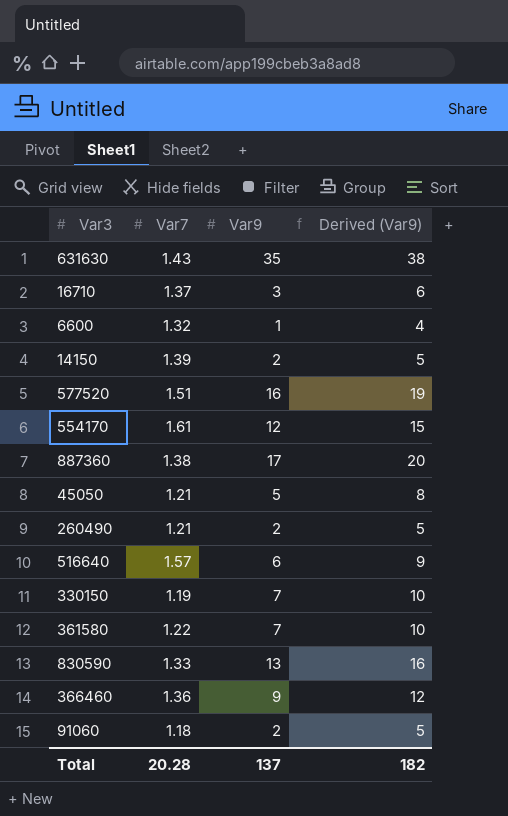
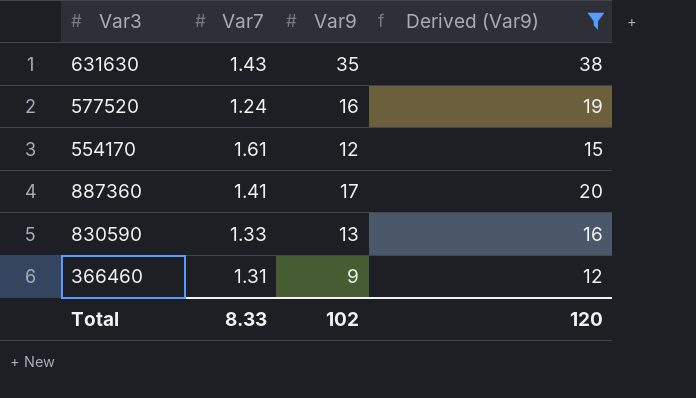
filter: none -> Derived (Var9) >= 12
577520 | Var7: 1.51 -> 1.24
887360 | Var7: 1.38 -> 1.41
366460 | Var7: 1.36 -> 1.31
Total | Var7: 20.28 -> 8.33
Total | Var9: 137 -> 102
Total | Derived (Var9): 182 -> 120

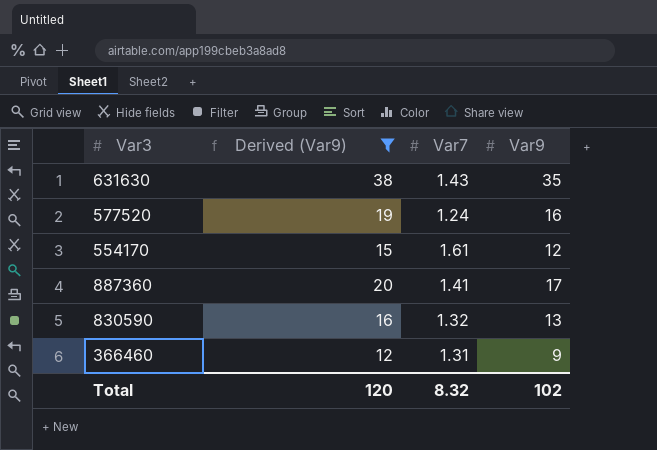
column Derived (Var9) | position: 4 -> 2
830590 | Var7: 1.33 -> 1.32
Total | Var7: 8.33 -> 8.32

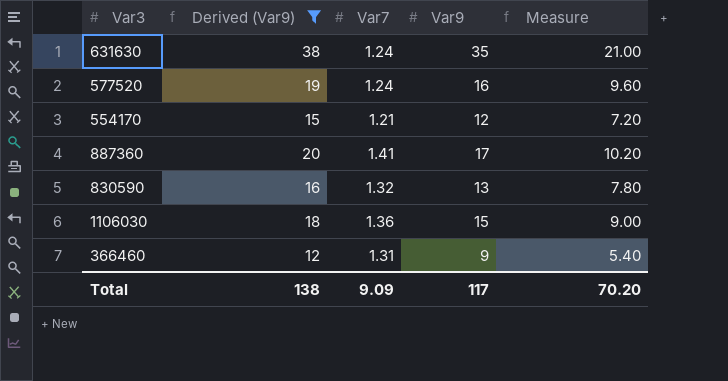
column Measure | formula: none -> [Var9] * 0.6
631630 | Var7: 1.43 -> 1.24
554170 | Var7: 1.61 -> 1.21
row 1106030: none -> 18 | 1.36 | 15 | 9.00
Total | Derived (Var9): 120 -> 138
Total | Var7: 8.32 -> 9.09
Total | Var9: 102 -> 117

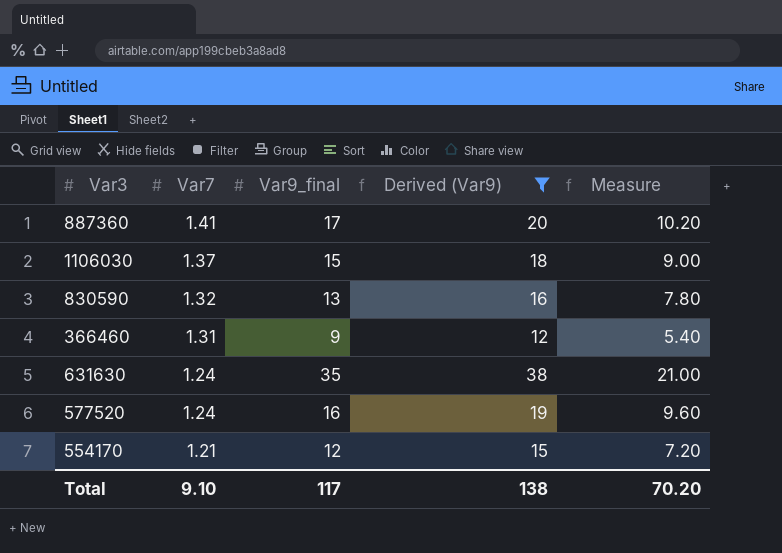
row order: none -> Var7 descending
column name: Var9 -> Var9_final
column Derived (Var9) | position: 2 -> 4
1106030 | Var7: 1.36 -> 1.37
Total | Var7: 9.09 -> 9.10

